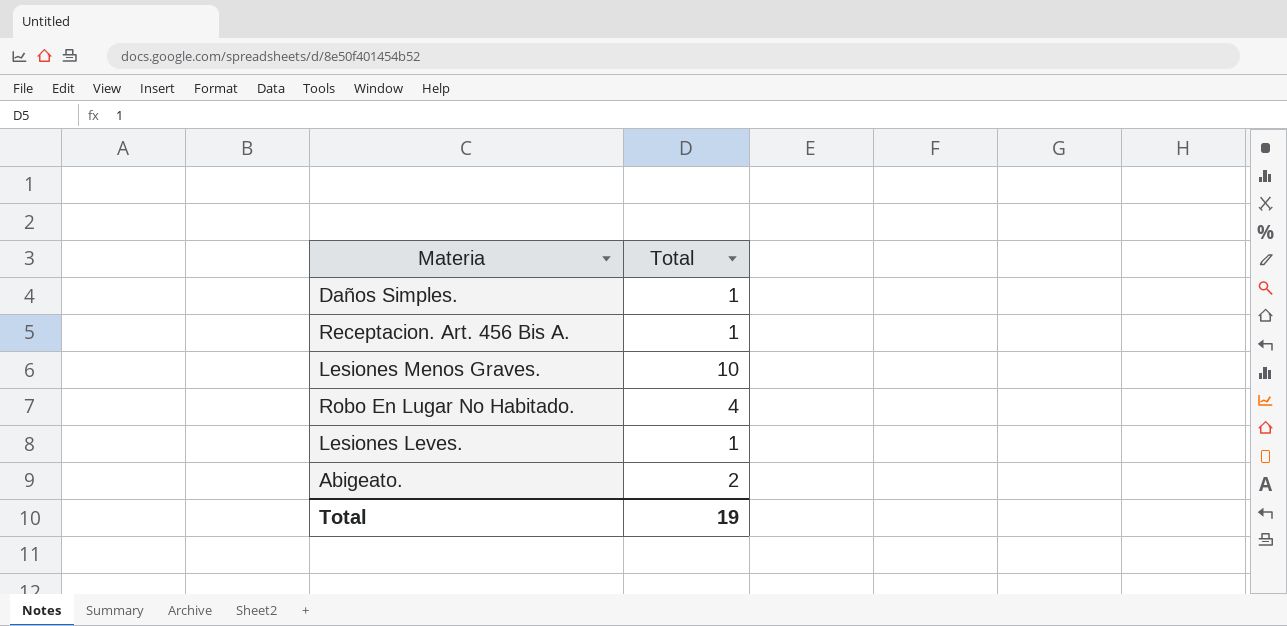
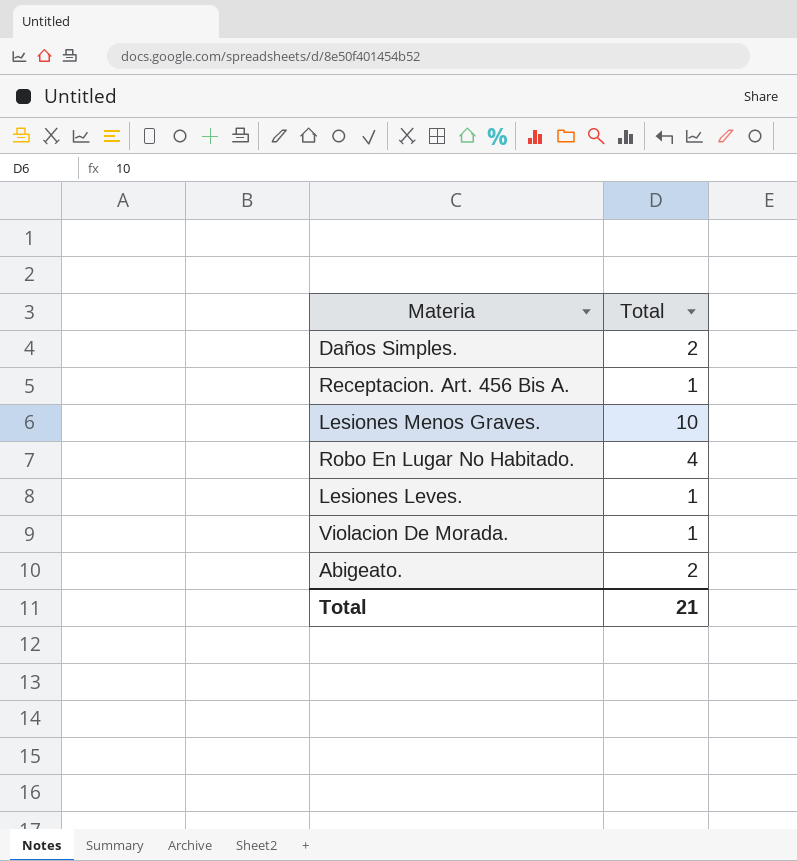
Daños Simples. | Total: 1 -> 2
row Violacion De Morada.: none -> 1
Total | Total: 19 -> 21

